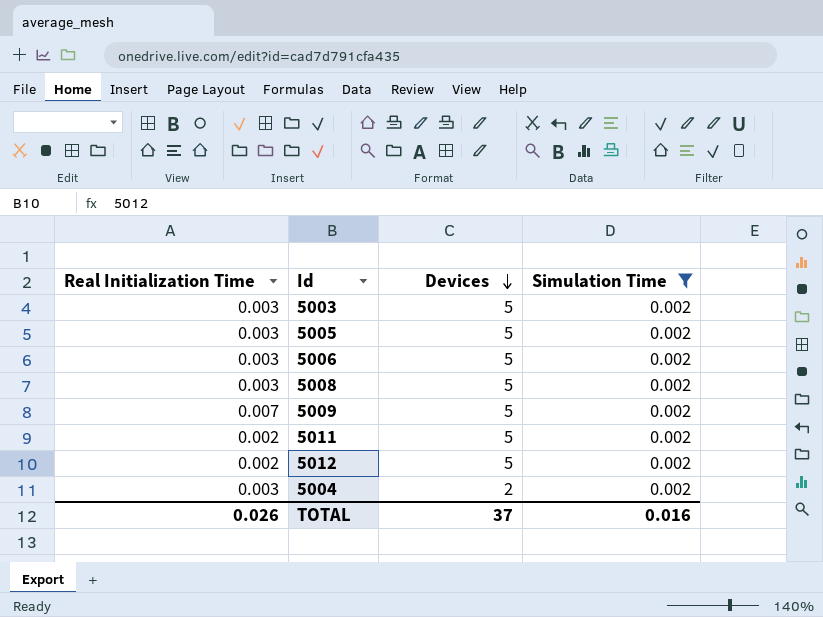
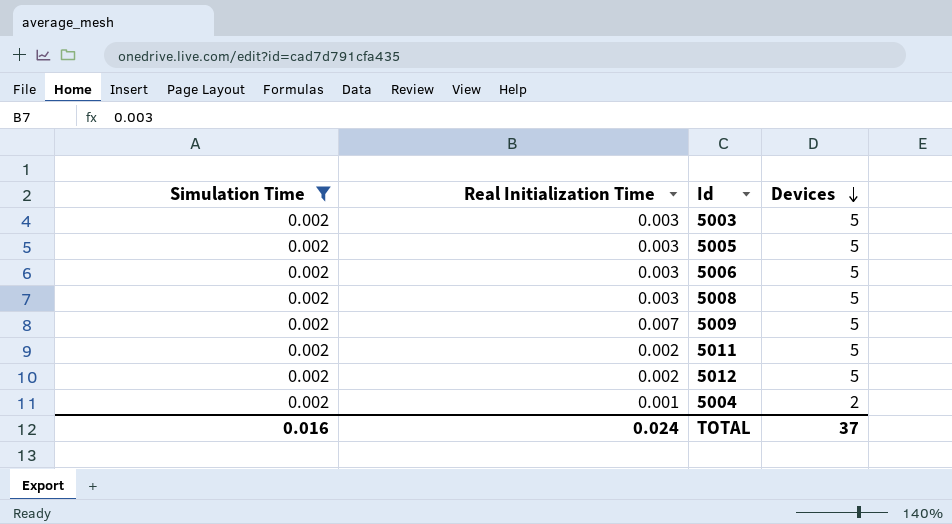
column Simulation Time | position: 4 -> 1
5004 | Real Initialization Time: 0.003 -> 0.001
TOTAL | Real Initialization Time: 0.026 -> 0.024

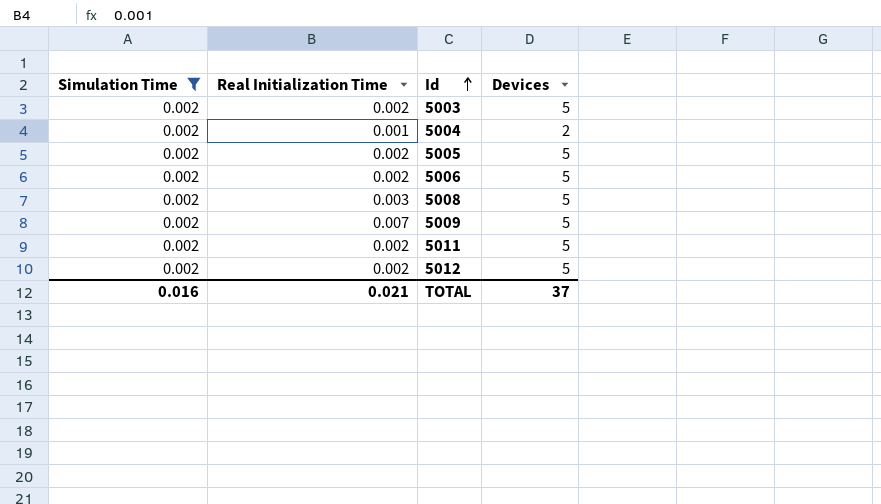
row order: Devices descending -> Id ascending
5003 | Real Initialization Time: 0.003 -> 0.002
5005 | Real Initialization Time: 0.003 -> 0.002
5006 | Real Initialization Time: 0.003 -> 0.002
TOTAL | Real Initialization Time: 0.024 -> 0.021

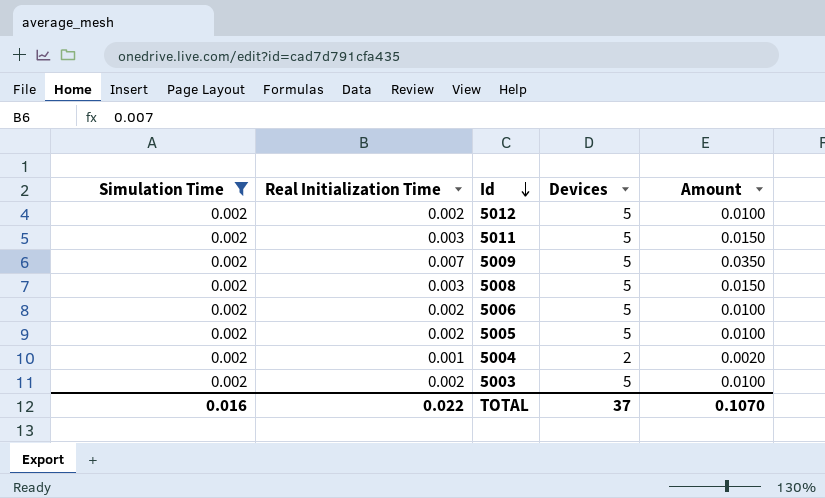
row order: Id ascending -> Id descending
column Amount | formula: none -> [Real Initialization Time] * [Devices]
5011 | Real Initialization Time: 0.002 -> 0.003
TOTAL | Real Initialization Time: 0.021 -> 0.022

